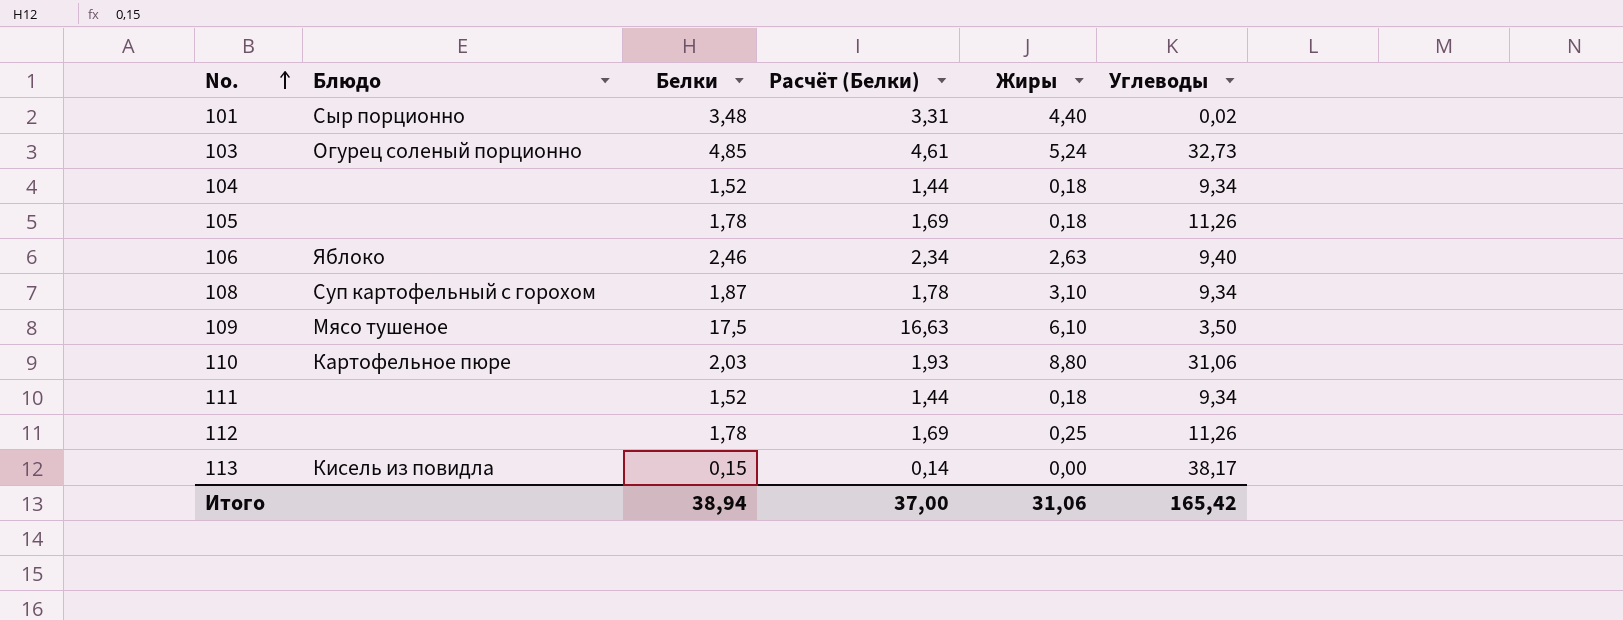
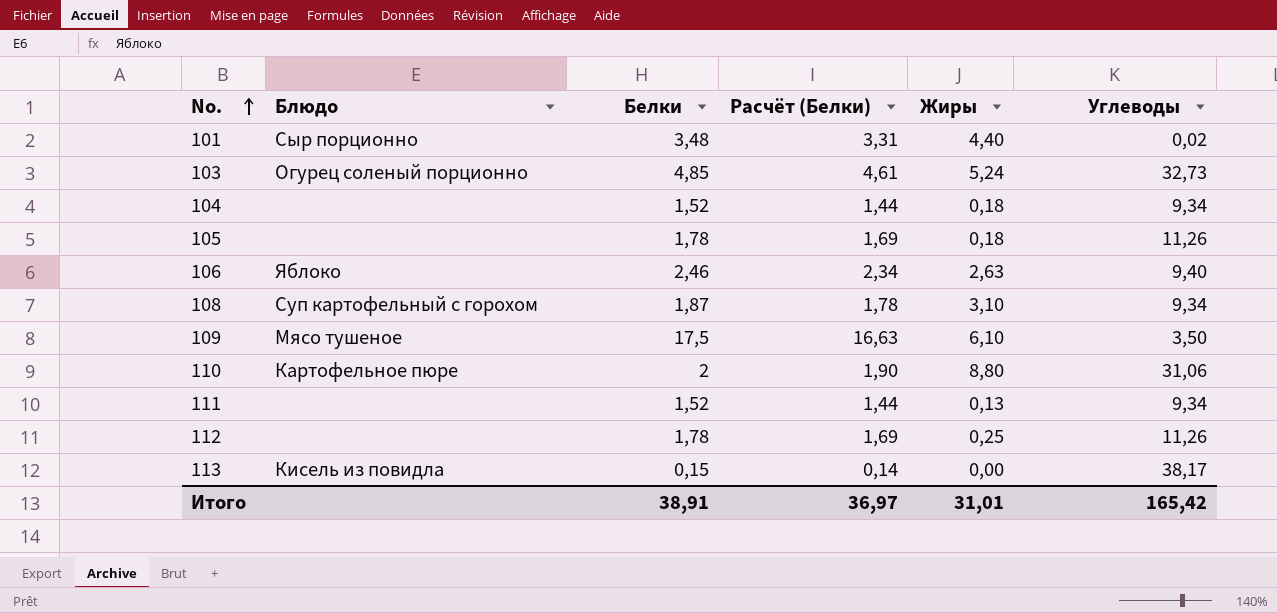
110 | Белки: 2,03 -> 2
110 | Расчёт (Белки): 1,93 -> 1,90
111 | Жиры: 0,18 -> 0,13
Итого | Белки: 38,94 -> 38,91
Итого | Расчёт (Белки): 37,00 -> 36,97
Итого | Жиры: 31,06 -> 31,01

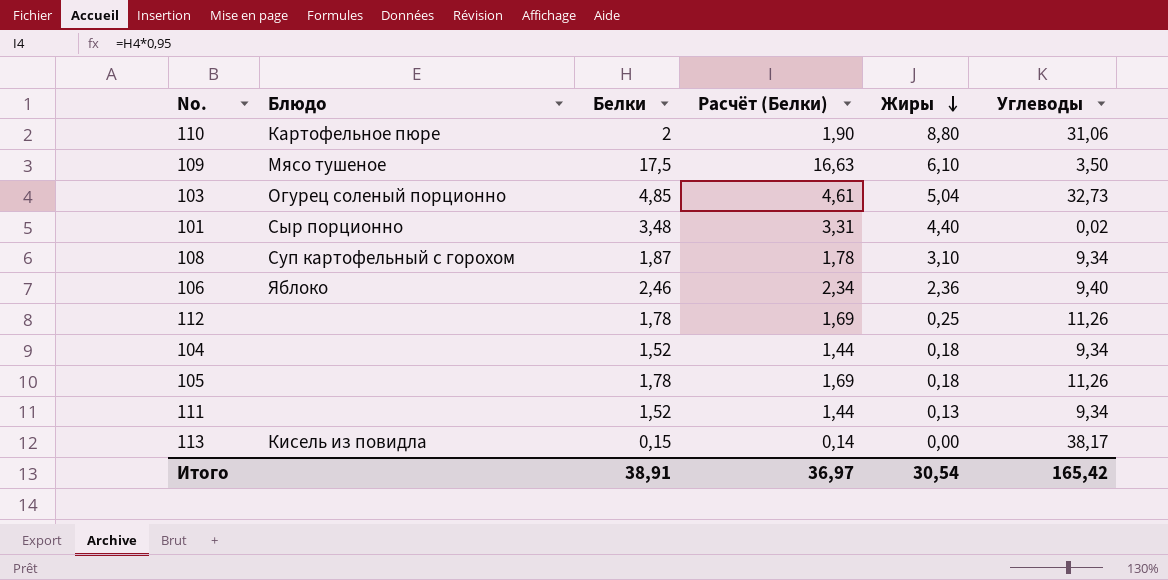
row order: No. ascending -> Жиры descending
103 | Жиры: 5,24 -> 5,04
106 | Жиры: 2,63 -> 2,36
Итого | Жиры: 31,01 -> 30,54

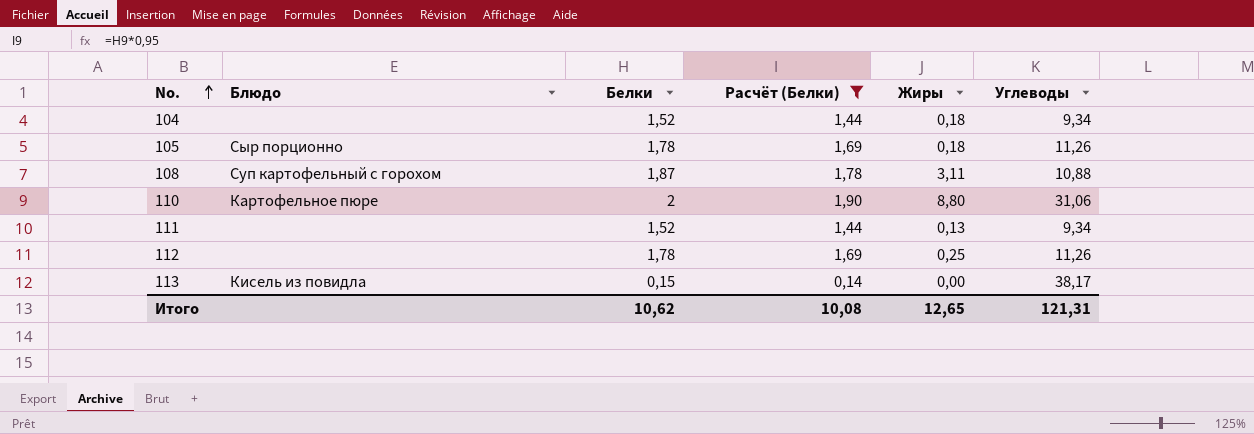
filter: none -> Расчёт (Белки) <= 1,90
row order: Жиры descending -> No. ascending
105 | Блюдо: none -> Сыр порционно
108 | Жиры: 3,10 -> 3,11
108 | Углеводы: 9,34 -> 10,88
Итого | Белки: 38,91 -> 10,62
Итого | Расчёт (Белки): 36,97 -> 10,08
Итого | Жиры: 30,54 -> 12,65
Итого | Углеводы: 165,42 -> 121,31

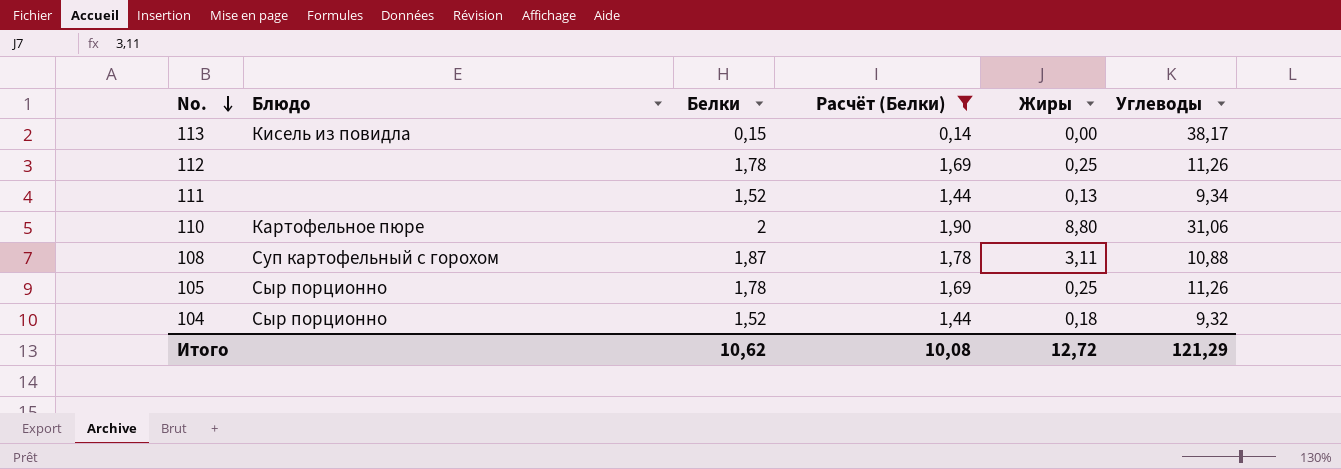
row order: No. ascending -> No. descending
105 | Жиры: 0,18 -> 0,25
104 | Блюдо: none -> Сыр порционно
104 | Углеводы: 9,34 -> 9,32
Итого | Жиры: 12,65 -> 12,72
Итого | Углеводы: 121,31 -> 121,29

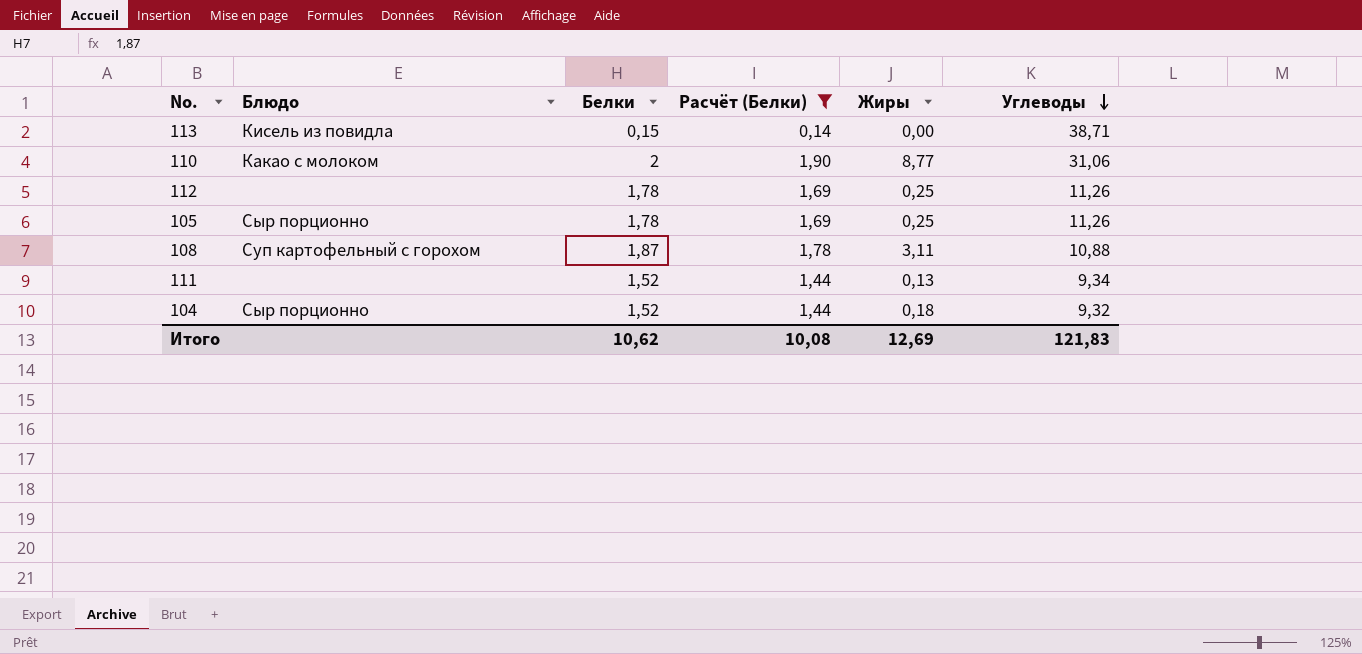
row order: No. descending -> Углеводы descending
113 | Углеводы: 38,17 -> 38,71
110 | Блюдо: Картофельное пюре -> Какао с молоком
110 | Жиры: 8,80 -> 8,77
Итого | Жиры: 12,72 -> 12,69
Итого | Углеводы: 121,29 -> 121,83

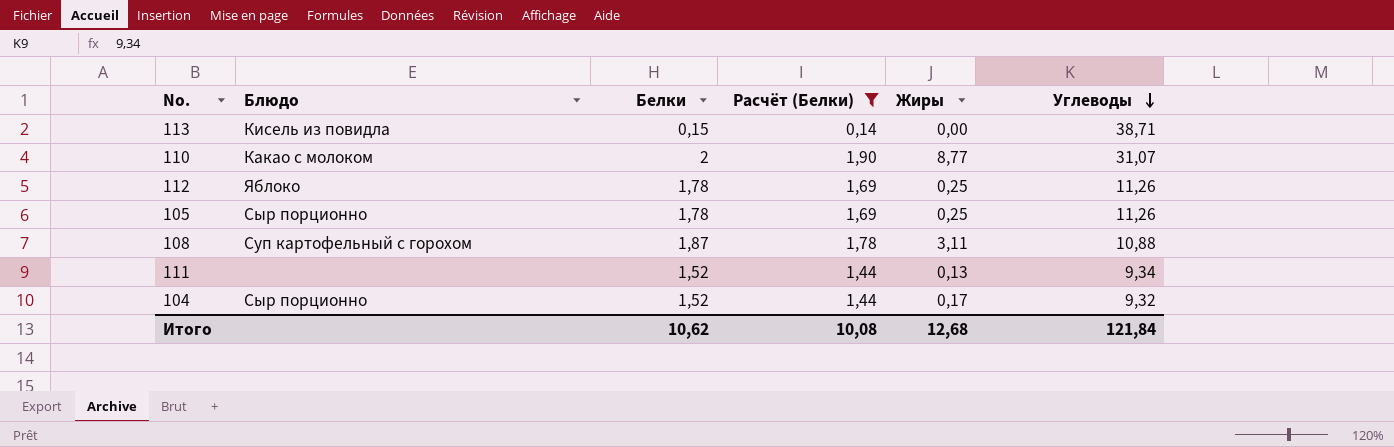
110 | Углеводы: 31,06 -> 31,07
112 | Блюдо: none -> Яблоко
104 | Жиры: 0,18 -> 0,17
Итого | Жиры: 12,69 -> 12,68
Итого | Углеводы: 121,83 -> 121,84

